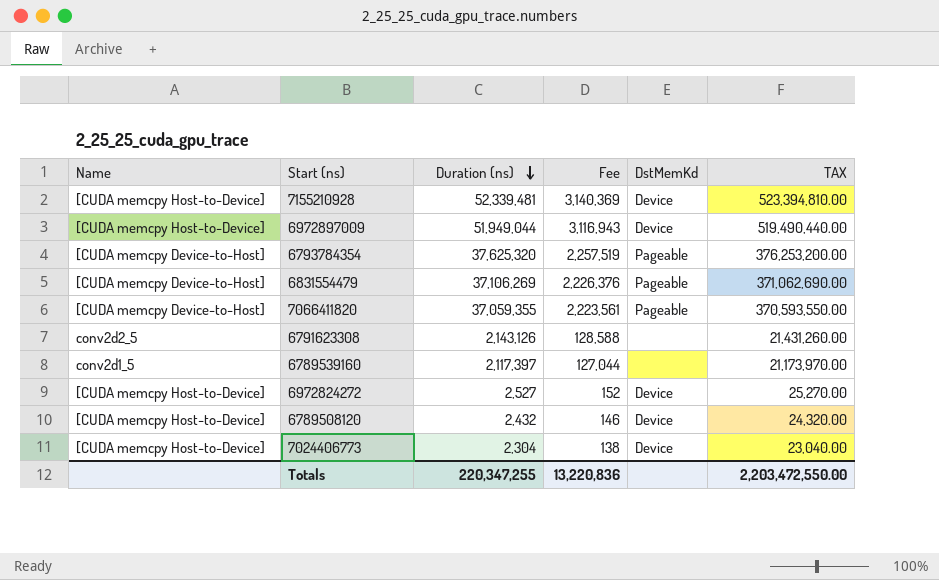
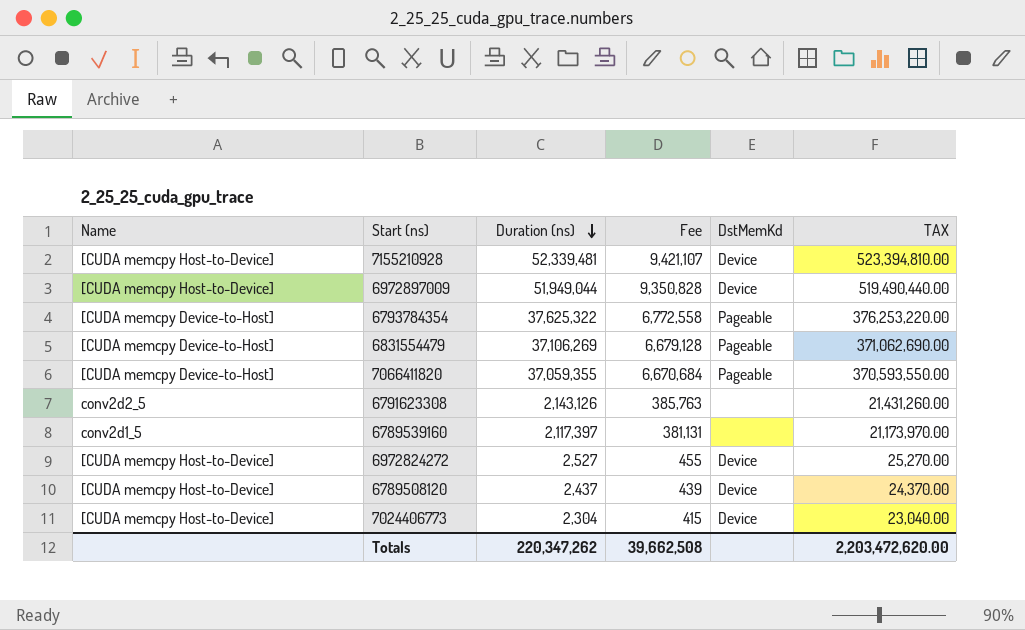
column Fee | formula: [Duration (ns)] * 0.06 -> [Duration (ns)] * 0.18
6793784354 | Duration (ns): 37,625,320 -> 37,625,322
6793784354 | TAX: 376,253,200.00 -> 376,253,220.00
6789508120 | Duration (ns): 2,432 -> 2,437
6789508120 | TAX: 24,320.00 -> 24,370.00
Totals | Duration (ns): 220,347,255 -> 220,347,262
Totals | Fee: 13,220,836 -> 39,662,508
Totals | TAX: 2,203,472,550.00 -> 2,203,472,620.00

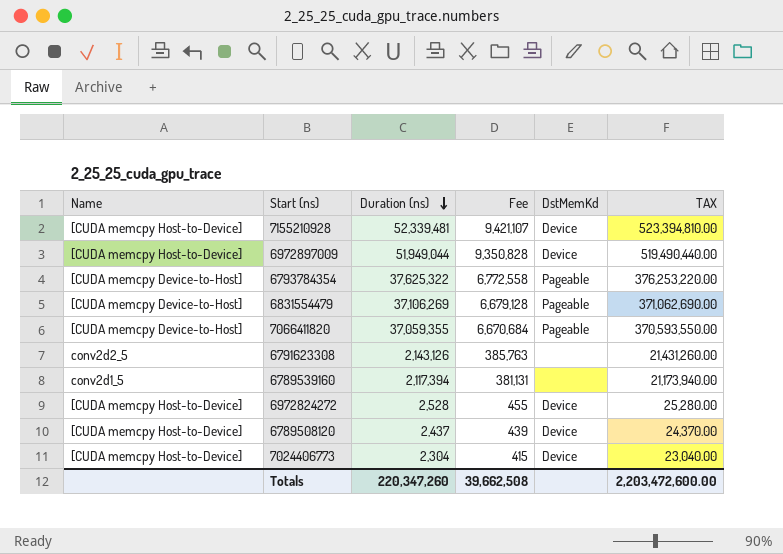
6789539160 | Duration (ns): 2,117,397 -> 2,117,394
6789539160 | TAX: 21,173,970.00 -> 21,173,940.00
6972824272 | Duration (ns): 2,527 -> 2,528
6972824272 | TAX: 25,270.00 -> 25,280.00
Totals | Duration (ns): 220,347,262 -> 220,347,260
Totals | TAX: 2,203,472,620.00 -> 2,203,472,600.00

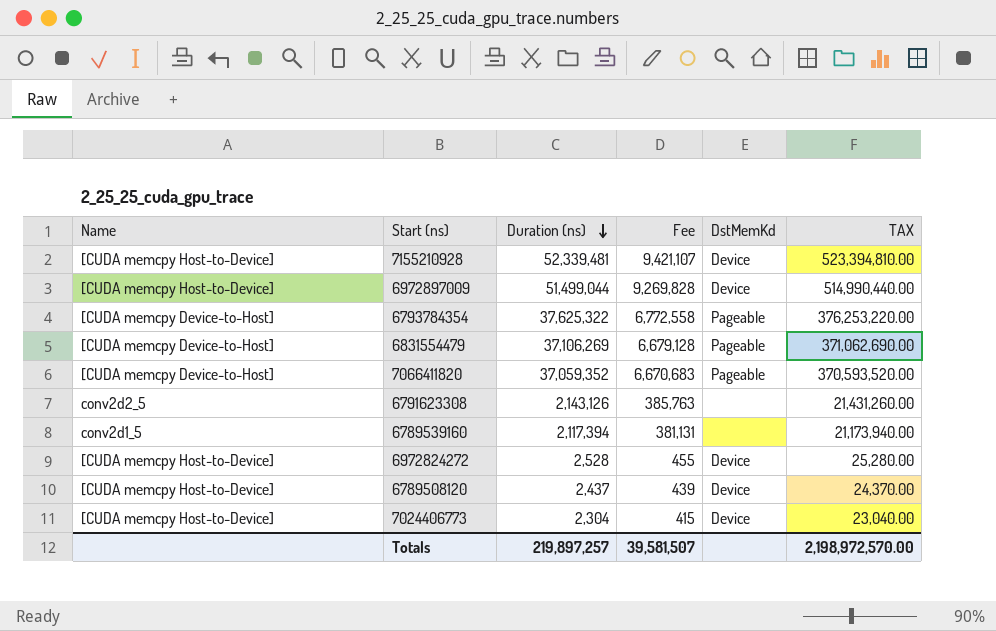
6972897009 | Duration (ns): 51,949,044 -> 51,499,044
6972897009 | Fee: 9,350,828 -> 9,269,828
6972897009 | TAX: 519,490,440.00 -> 514,990,440.00
7066411820 | Duration (ns): 37,059,355 -> 37,059,352
7066411820 | Fee: 6,670,684 -> 6,670,683
7066411820 | TAX: 370,593,550.00 -> 370,593,520.00
Totals | Duration (ns): 220,347,260 -> 219,897,257
Totals | Fee: 39,662,508 -> 39,581,507
Totals | TAX: 2,203,472,600.00 -> 2,198,972,570.00

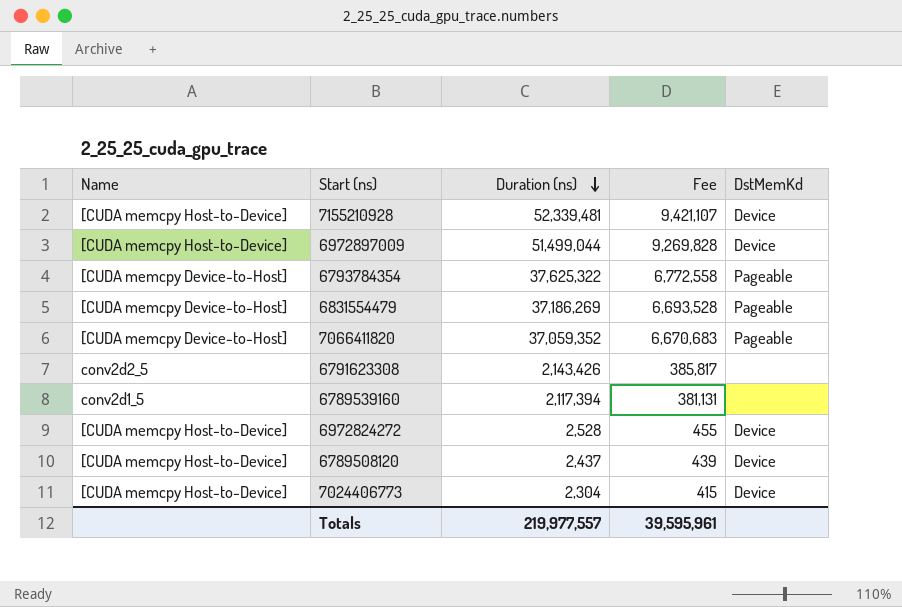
column TAX | formula: [Duration (ns)] * 10 -> none
6831554479 | Duration (ns): 37,106,269 -> 37,186,269
6831554479 | Fee: 6,679,128 -> 6,693,528
6791623308 | Duration (ns): 2,143,126 -> 2,143,426
6791623308 | Fee: 385,763 -> 385,817
Totals | Duration (ns): 219,897,257 -> 219,977,557
Totals | Fee: 39,581,507 -> 39,595,961

